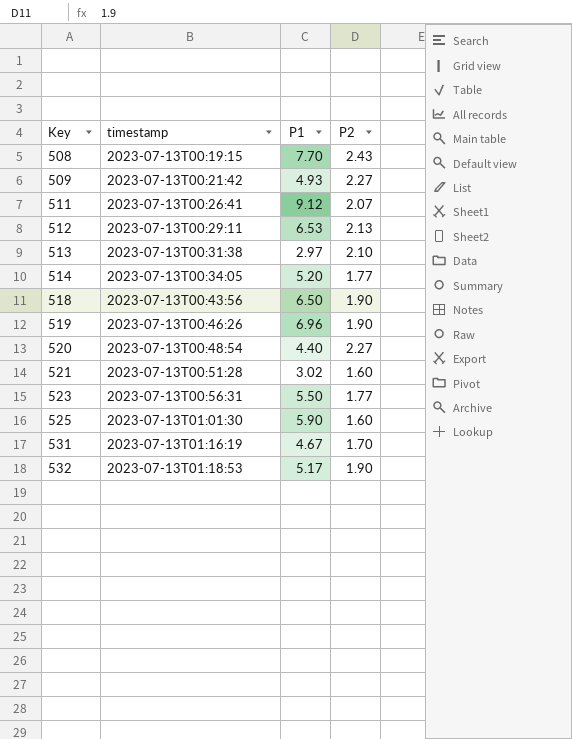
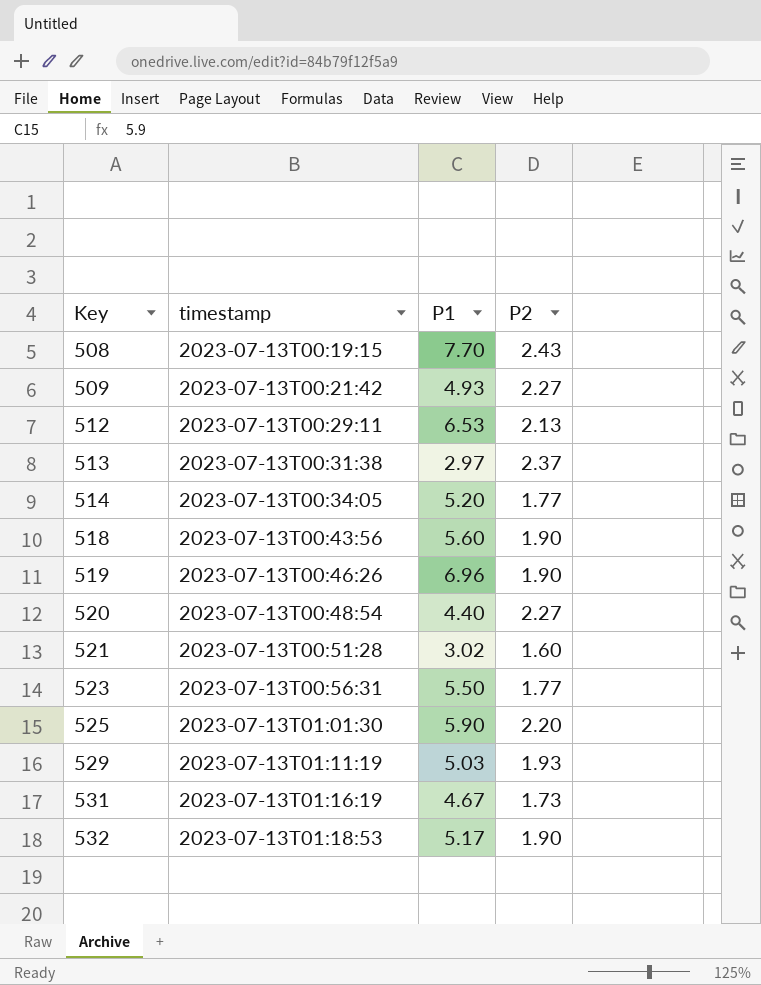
row 511: 2023-07-13T00:26:41 | 9.12 | 2.07 -> none
513 | P2: 2.10 -> 2.37
518 | P1: 6.50 -> 5.60
525 | P2: 1.60 -> 2.20
row 529: none -> 2023-07-13T01:11:19 | 5.03 | 1.93
531 | P2: 1.70 -> 1.73

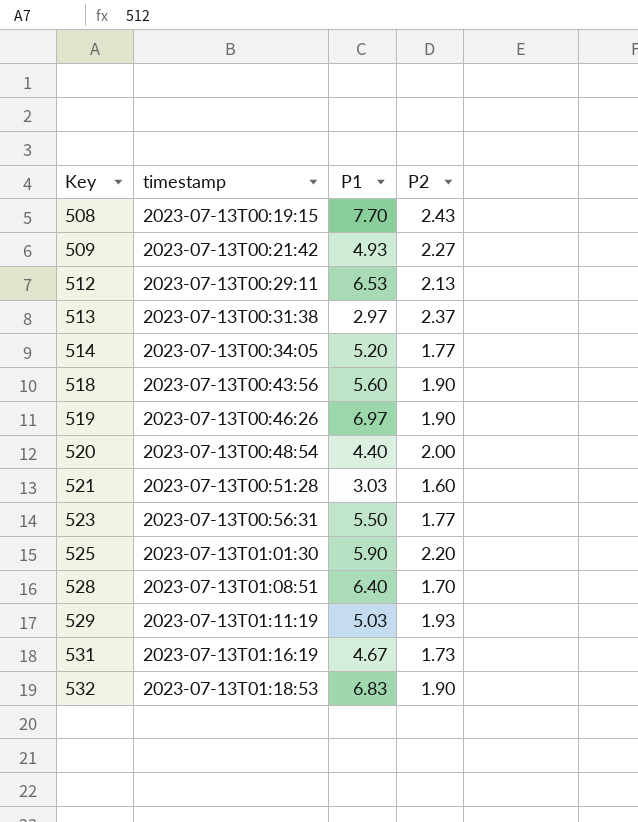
519 | P1: 6.96 -> 6.97
520 | P2: 2.27 -> 2.00
521 | P1: 3.02 -> 3.03
row 528: none -> 2023-07-13T01:08:51 | 6.40 | 1.70
532 | P1: 5.17 -> 6.83

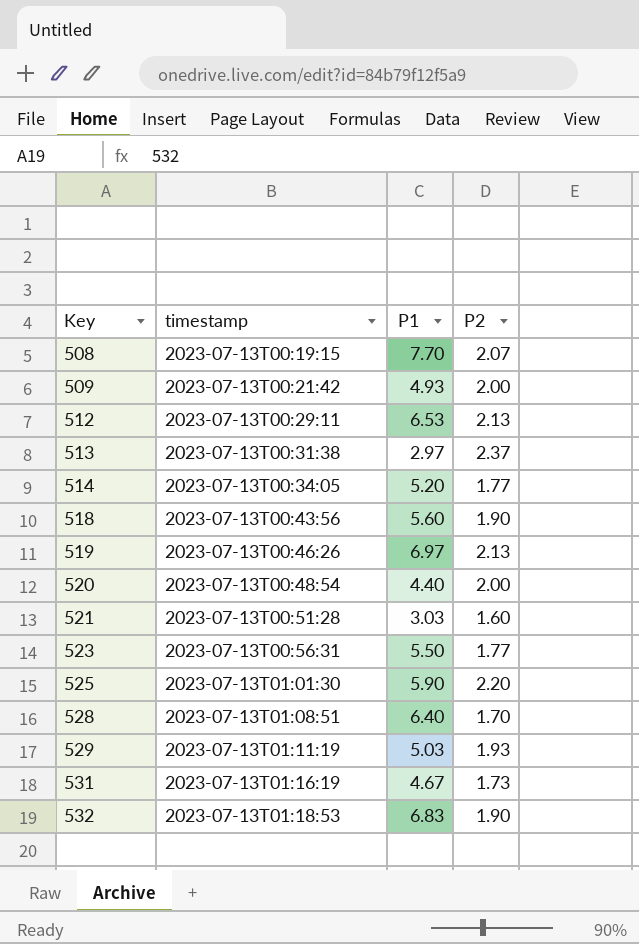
508 | P2: 2.43 -> 2.07
509 | P2: 2.27 -> 2.00
519 | P2: 1.90 -> 2.13

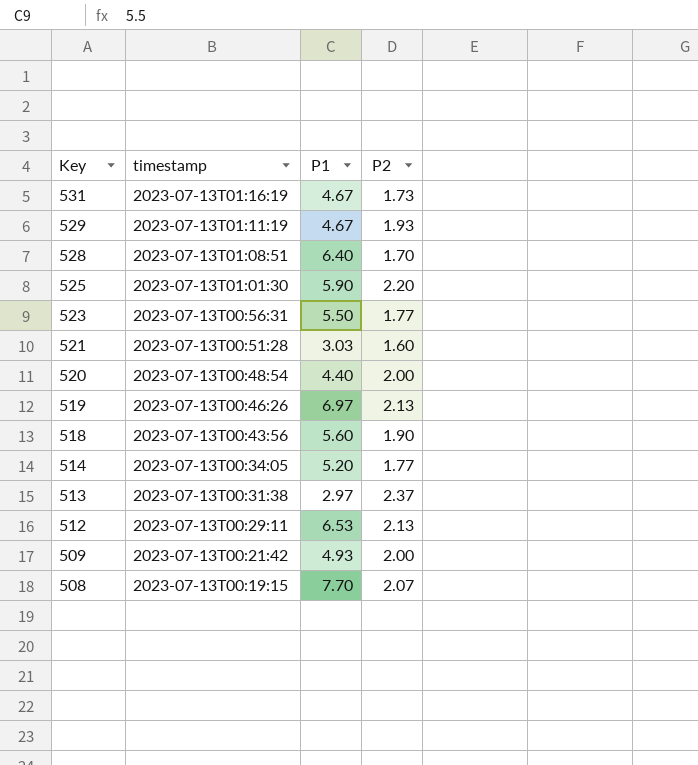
row order: Key ascending -> Key descending
row 532: 2023-07-13T01:18:53 | 6.83 | 1.90 -> none
529 | P1: 5.03 -> 4.67

